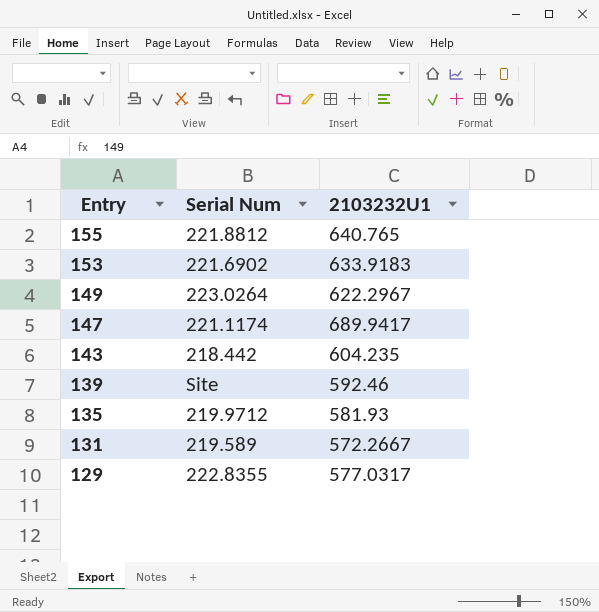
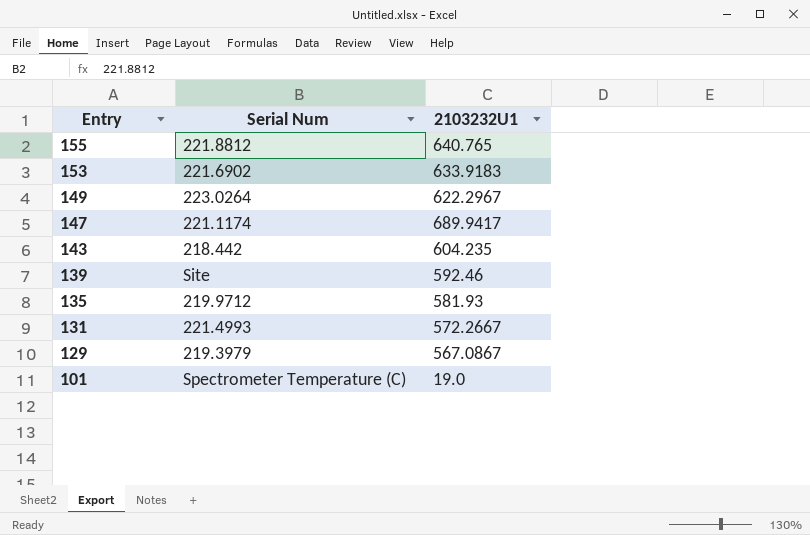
131 | Serial Num: 219.589 -> 221.4993
129 | Serial Num: 222.8355 -> 219.3979
129 | 2103232U1: 577.0317 -> 567.0867
row 101: none -> Spectrometer Temperature (C) | 19.0

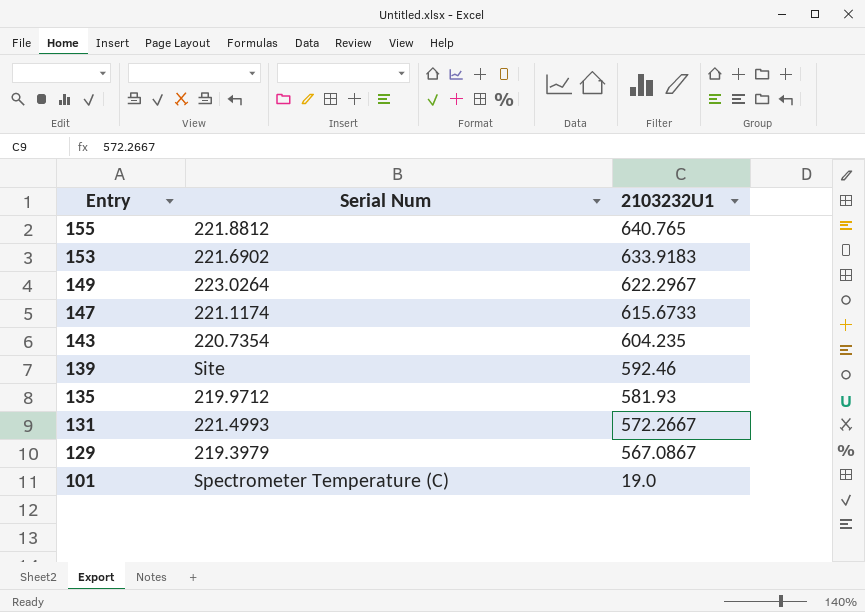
147 | 2103232U1: 689.9417 -> 615.6733
143 | Serial Num: 218.442 -> 220.7354

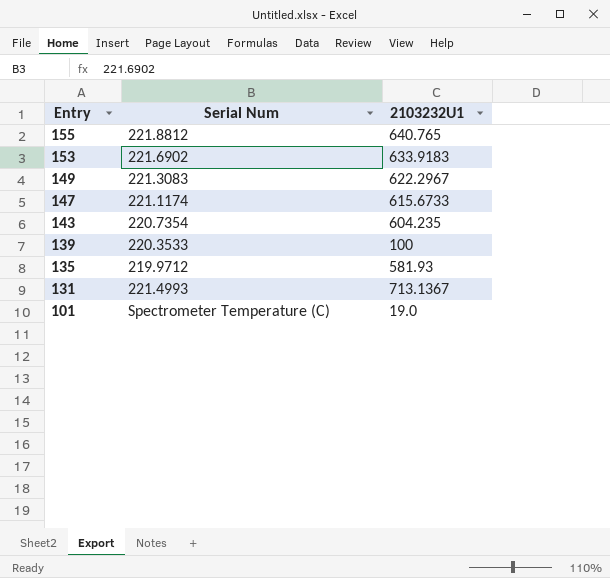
row 129: 219.3979 | 567.0867 -> none
149 | Serial Num: 223.0264 -> 221.3083
139 | Serial Num: Site -> 220.3533
139 | 2103232U1: 592.46 -> 100
131 | 2103232U1: 572.2667 -> 713.1367

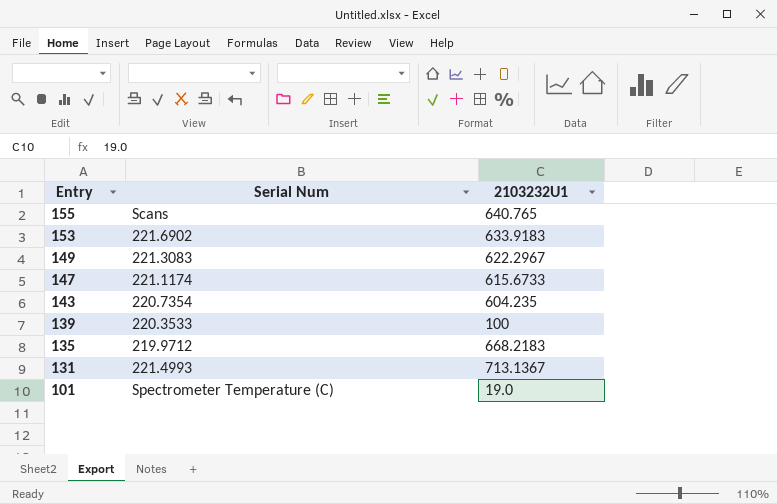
155 | Serial Num: 221.8812 -> Scans
135 | 2103232U1: 581.93 -> 668.2183

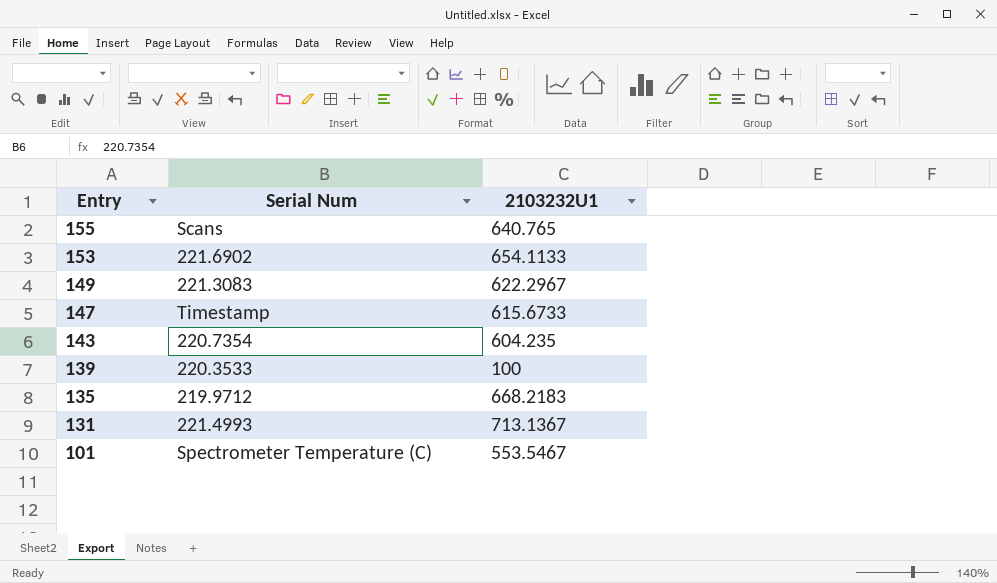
153 | 2103232U1: 633.9183 -> 654.1133
147 | Serial Num: 221.1174 -> Timestamp
101 | 2103232U1: 19.0 -> 553.5467

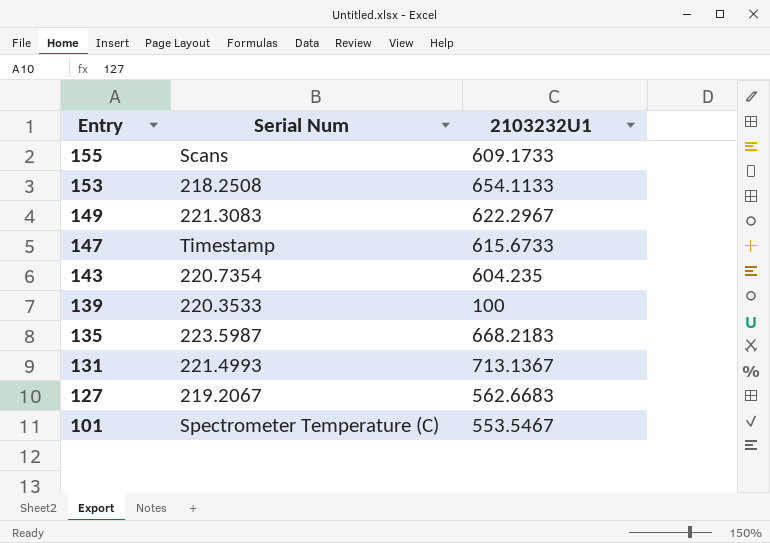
155 | 2103232U1: 640.765 -> 609.1733
153 | Serial Num: 221.6902 -> 218.2508
135 | Serial Num: 219.9712 -> 223.5987
row 127: none -> 219.2067 | 562.6683

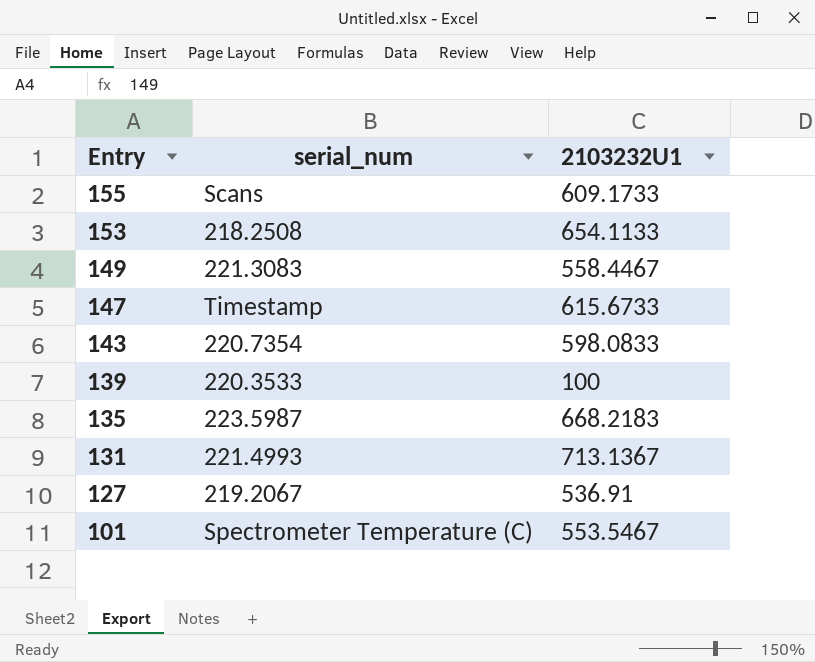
column name: Serial Num -> serial_num
149 | 2103232U1: 622.2967 -> 558.4467
143 | 2103232U1: 604.235 -> 598.0833
127 | 2103232U1: 562.6683 -> 536.91

